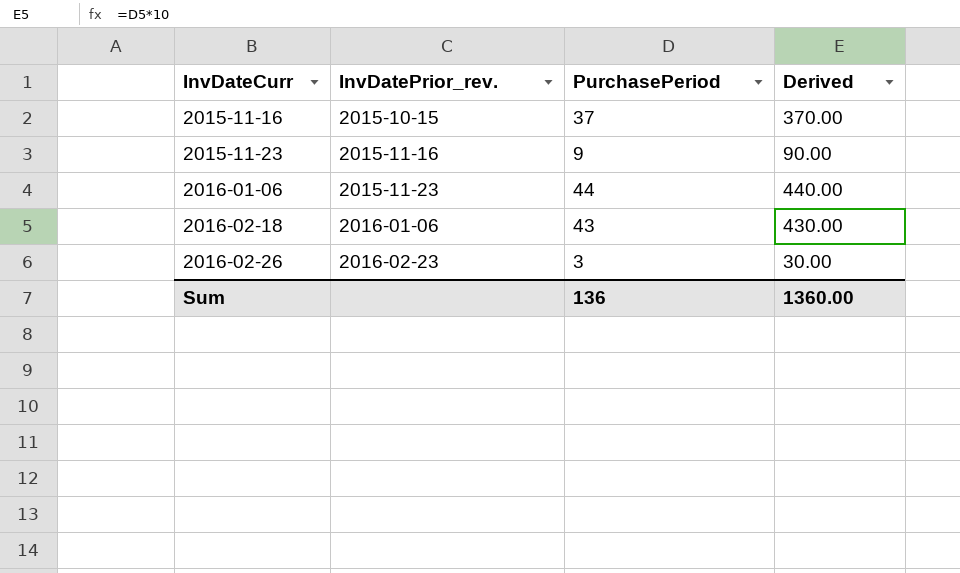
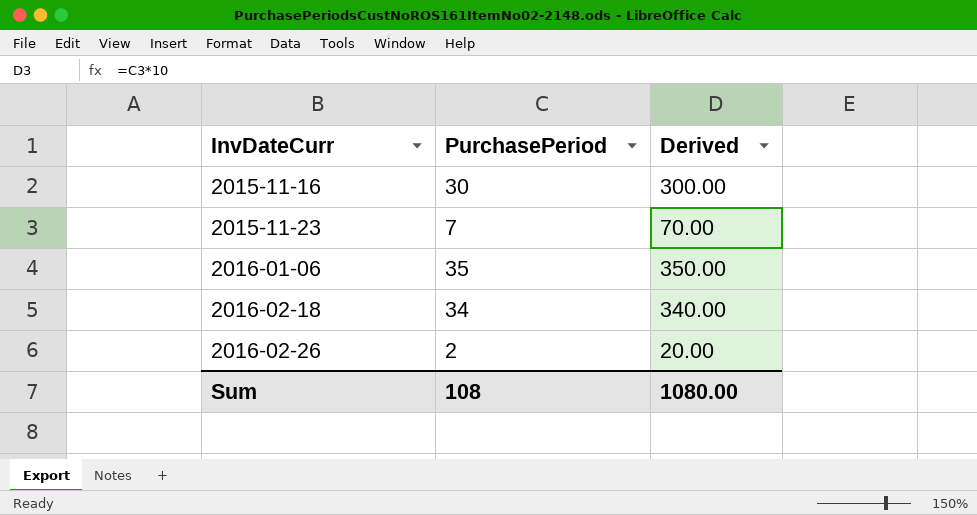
column InvDatePrior_rev. | position: 2 -> none
2015-11-16 | PurchasePeriod: 37 -> 30
2015-11-16 | Derived: 370.00 -> 300.00
2015-11-23 | PurchasePeriod: 9 -> 7
2015-11-23 | Derived: 90.00 -> 70.00
2016-01-06 | PurchasePeriod: 44 -> 35
2016-01-06 | Derived: 440.00 -> 350.00
2016-02-18 | PurchasePeriod: 43 -> 34
2016-02-18 | Derived: 430.00 -> 340.00
2016-02-26 | PurchasePeriod: 3 -> 2
2016-02-26 | Derived: 30.00 -> 20.00
Sum | PurchasePeriod: 136 -> 108
Sum | Derived: 1360.00 -> 1080.00

